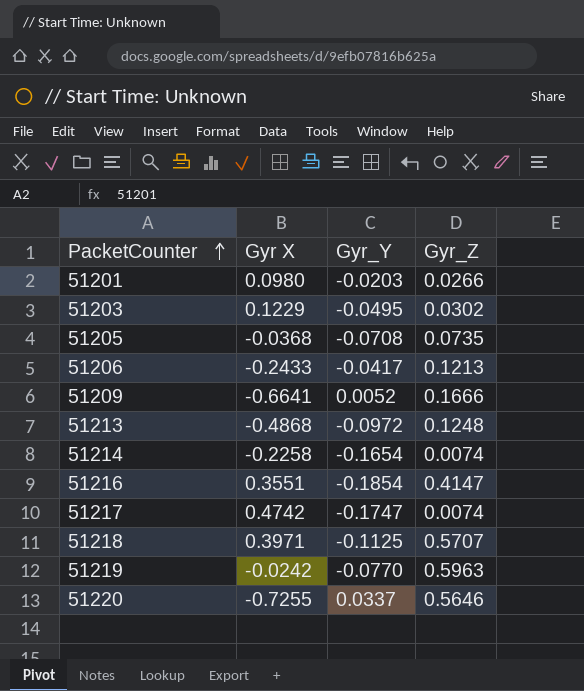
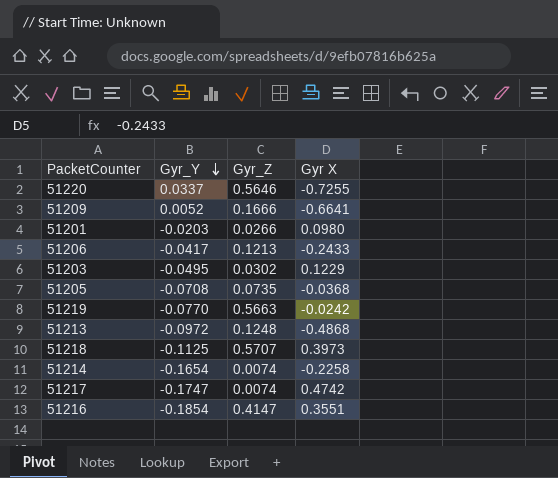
row order: PacketCounter ascending -> Gyr_Y descending
column Gyr X | position: 2 -> 4
51219 | Gyr_Z: 0.5963 -> 0.5663
51218 | Gyr X: 0.3971 -> 0.3973

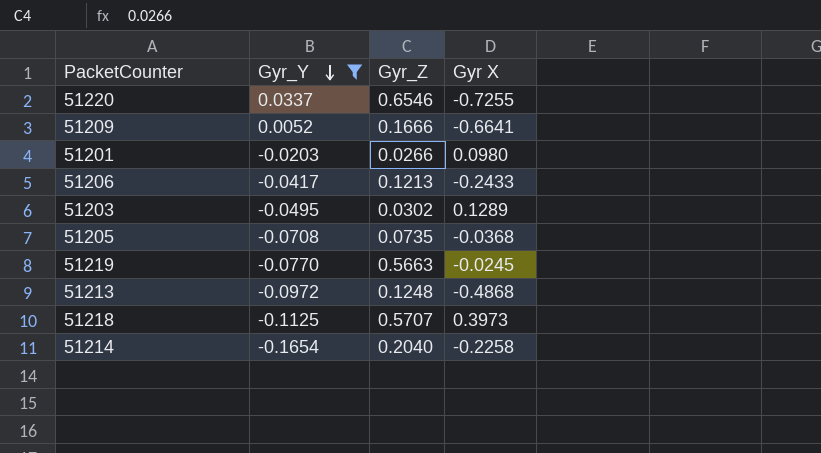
filter: none -> Gyr_Y >= -0.1654
51220 | Gyr_Z: 0.5646 -> 0.6546
51203 | Gyr X: 0.1229 -> 0.1289
51219 | Gyr X: -0.0242 -> -0.0245
51214 | Gyr_Z: 0.0074 -> 0.2040

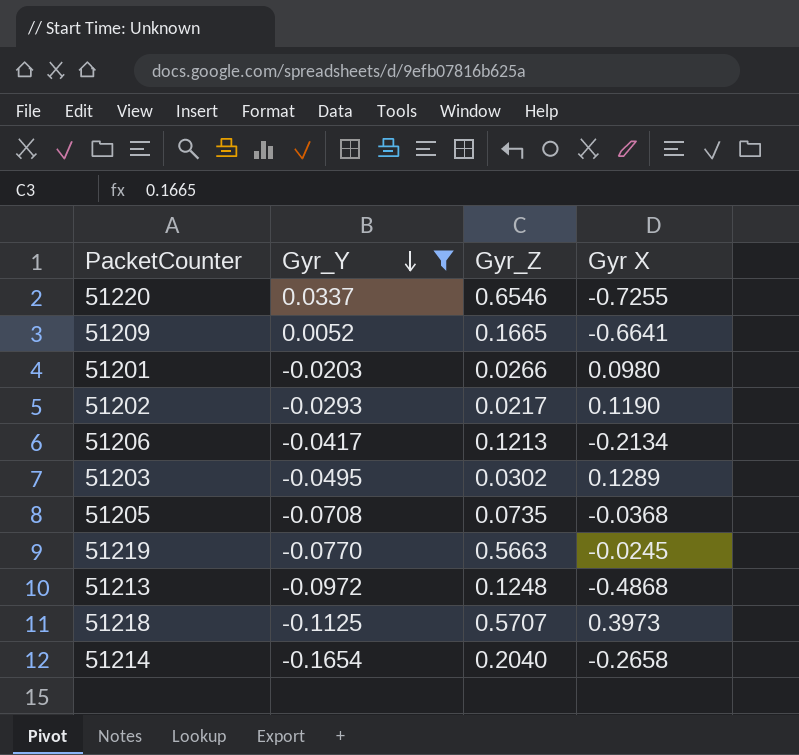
51209 | Gyr_Z: 0.1666 -> 0.1665
row 51202: none -> -0.0293 | 0.0217 | 0.1190
51206 | Gyr X: -0.2433 -> -0.2134
51214 | Gyr X: -0.2258 -> -0.2658

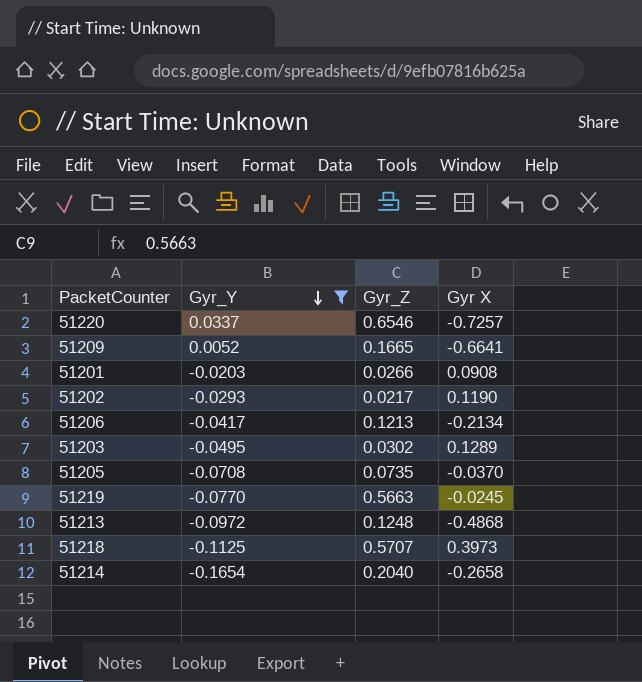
51220 | Gyr X: -0.7255 -> -0.7257
51201 | Gyr X: 0.0980 -> 0.0908
51205 | Gyr X: -0.0368 -> -0.0370

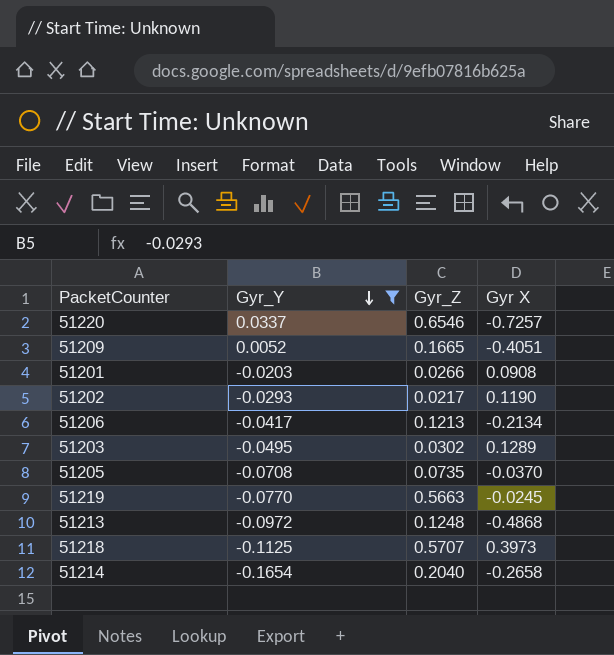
51209 | Gyr X: -0.6641 -> -0.4051

